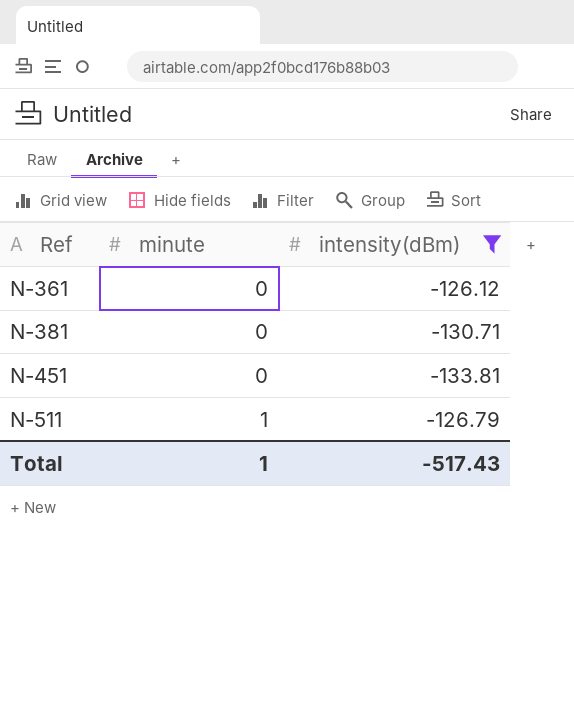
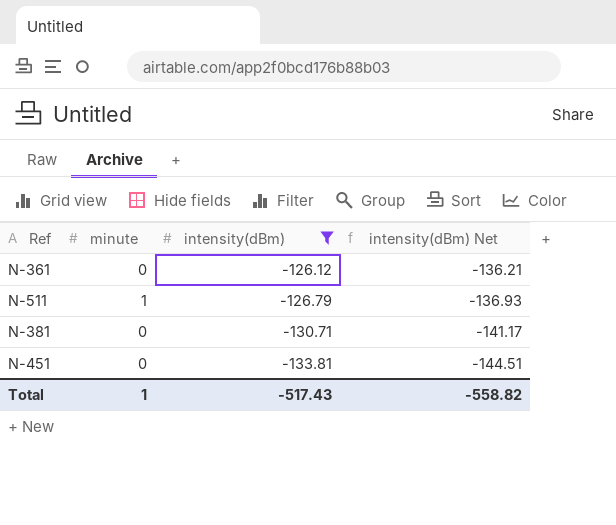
row order: Ref ascending -> intensity(dBm) descending
column intensity(dBm) Net | formula: none -> [intensity(dBm)] * 1.08

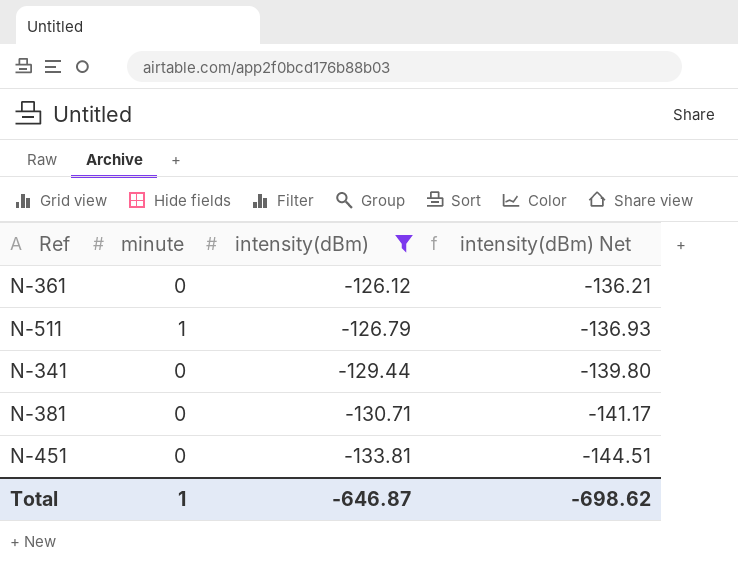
row N-341: none -> 0 | -129.44 | -139.80
Total | intensity(dBm): -517.43 -> -646.87
Total | intensity(dBm) Net: -558.82 -> -698.62

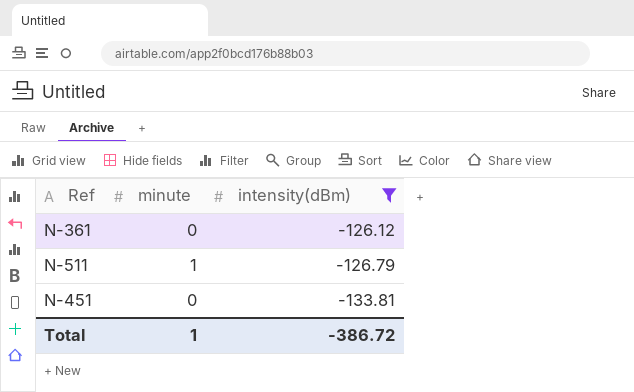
column intensity(dBm) Net | formula: [intensity(dBm)] * 1.08 -> none
row N-341: 0 | -129.44 | -139.80 -> none
row N-381: 0 | -130.71 | -141.17 -> none
Total | intensity(dBm): -646.87 -> -386.72

